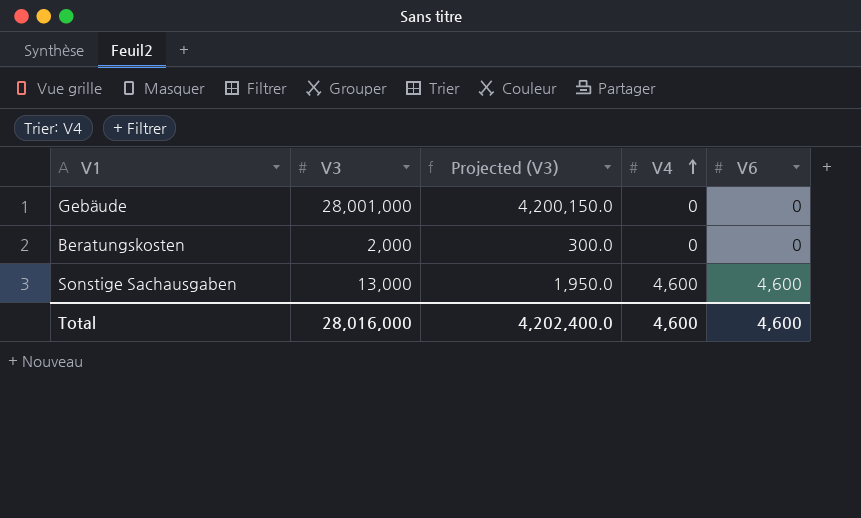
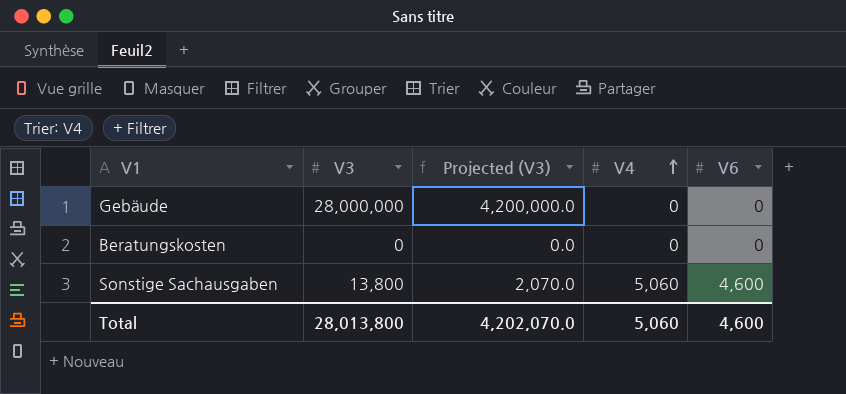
Gebäude | V3: 28,001,000 -> 28,000,000
Gebäude | Projected (V3): 4,200,150.0 -> 4,200,000.0
Beratungskosten | V3: 2,000 -> 0
Beratungskosten | Projected (V3): 300.0 -> 0.0
Sonstige Sachausgaben | V3: 13,000 -> 13,800
Sonstige Sachausgaben | Projected (V3): 1,950.0 -> 2,070.0
Sonstige Sachausgaben | V4: 4,600 -> 5,060
Total | V3: 28,016,000 -> 28,013,800
Total | Projected (V3): 4,202,400.0 -> 4,202,070.0
Total | V4: 4,600 -> 5,060

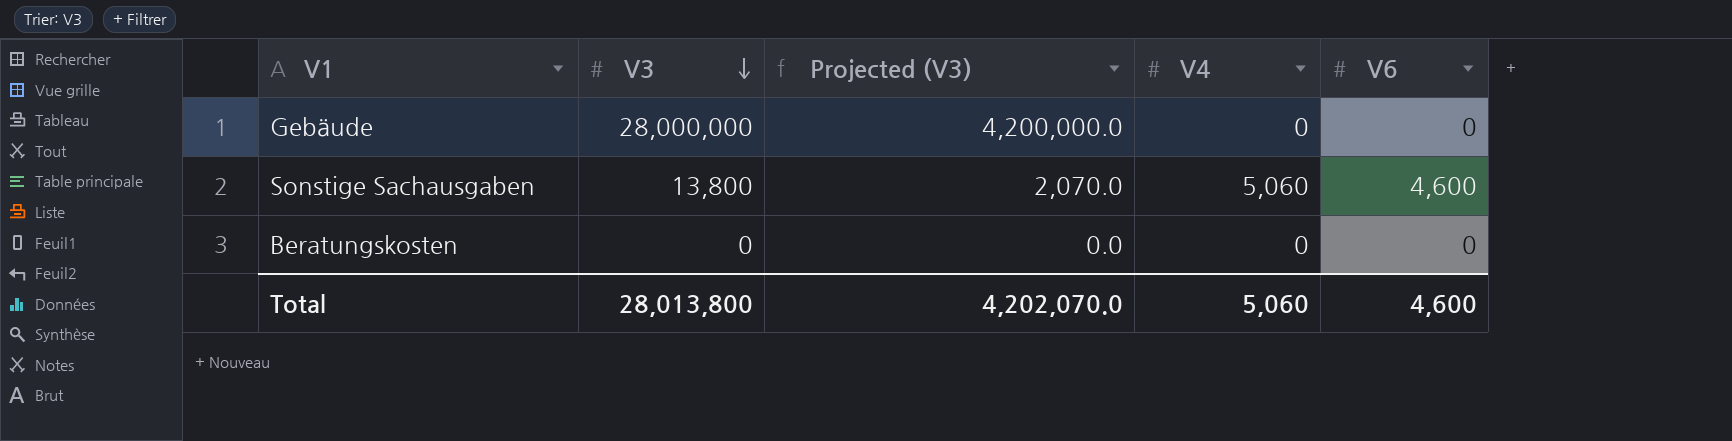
row order: V4 ascending -> V3 descending

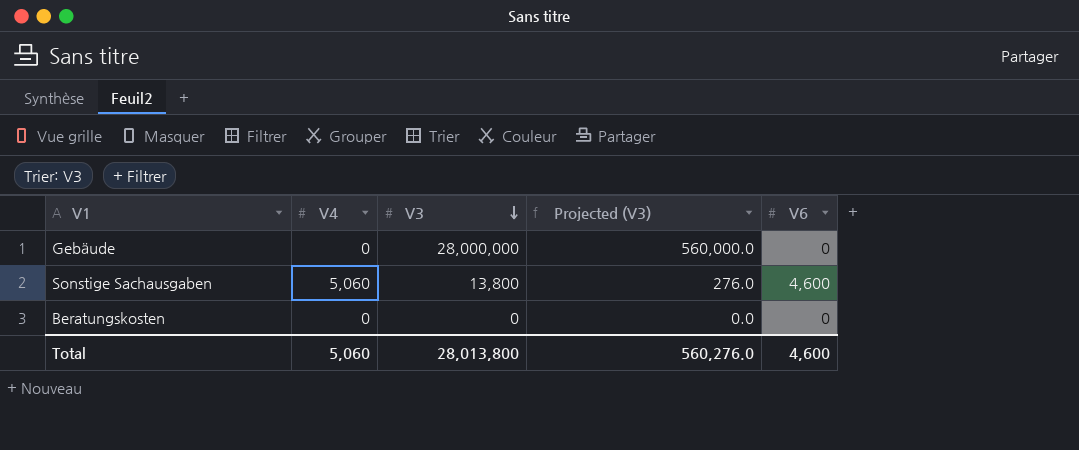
column V4 | position: 4 -> 2
column Projected (V3) | formula: [V3] * 0.15 -> [V3] * 0.02
Total | Projected (V3): 4,202,070.0 -> 560,276.0

